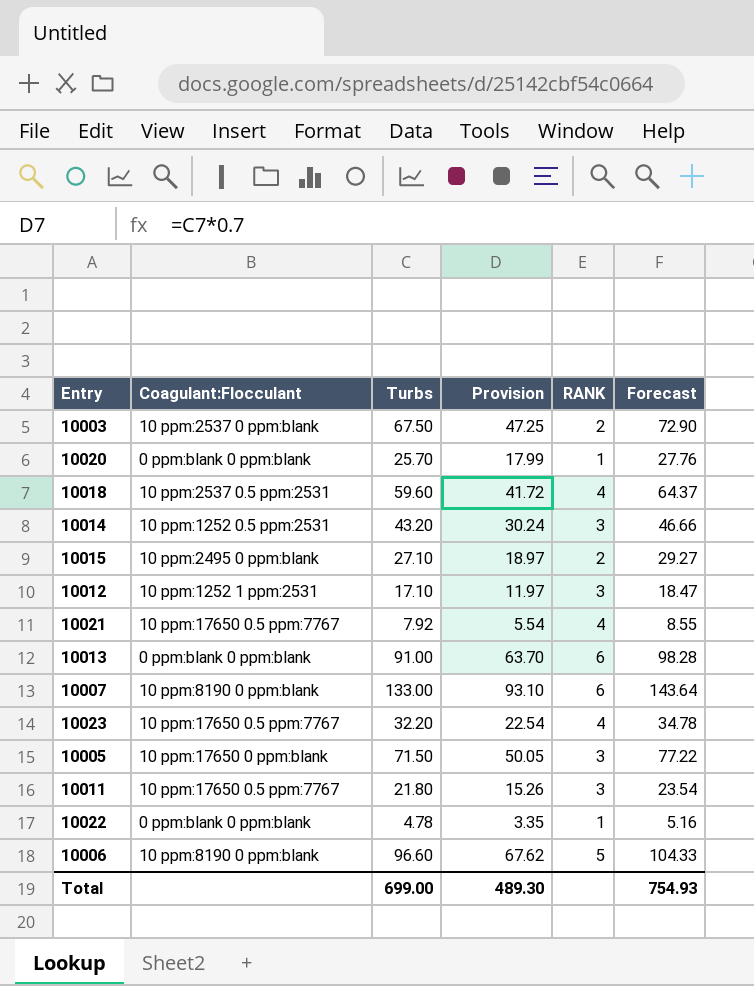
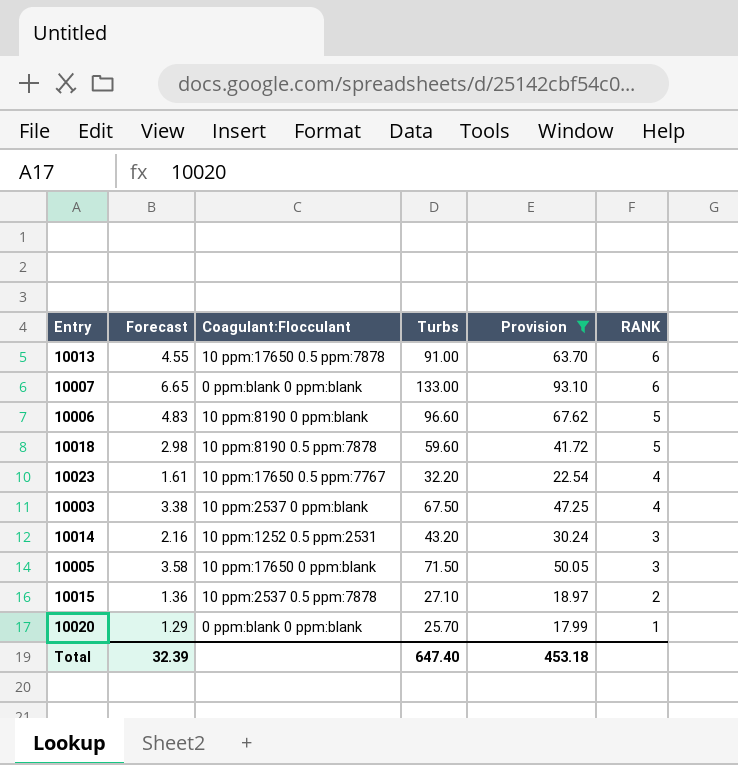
filter: none -> Provision >= 17.99
row order: none -> RANK descending
column Forecast | formula: [Turbs] * 1.08 -> [Turbs] * 0.05
column Forecast | position: 6 -> 2
10013 | Coagulant:Flocculant: 0 ppm:blank 0 ppm:blank -> 10 ppm:17650 0.5 ppm:7878
10007 | Coagulant:Flocculant: 10 ppm:8190 0 ppm:blank -> 0 ppm:blank 0 ppm:blank
10018 | Coagulant:Flocculant: 10 ppm:2537 0.5 ppm:2531 -> 10 ppm:8190 0.5 ppm:7878
10018 | RANK: 4 -> 5
10003 | RANK: 2 -> 4
10015 | Coagulant:Flocculant: 10 ppm:2495 0 ppm:blank -> 10 ppm:2537 0.5 ppm:7878
Total | Forecast: 754.93 -> 32.39
Total | Turbs: 699.00 -> 647.40
Total | Provision: 489.30 -> 453.18

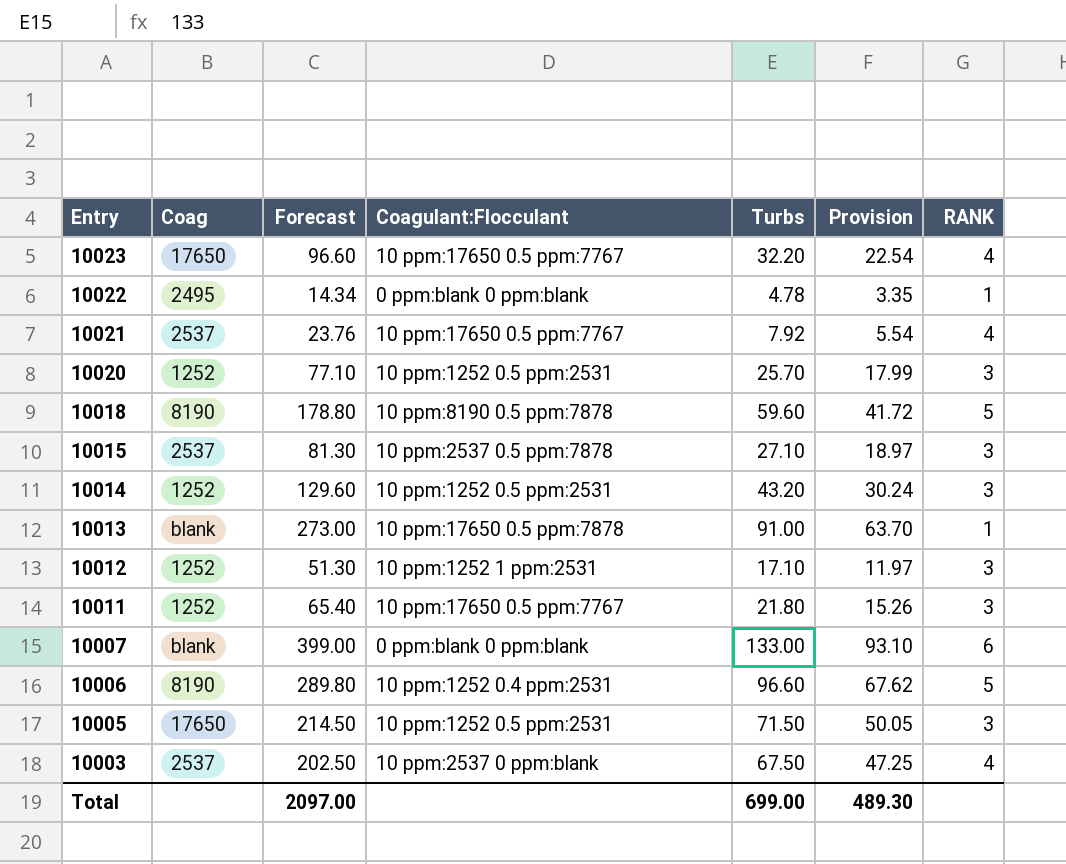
filter: Provision >= 17.99 -> none
row order: RANK descending -> Entry descending
column Coag | position: none -> 2
column Forecast | formula: [Turbs] * 0.05 -> [Turbs] * 3
10020 | Coagulant:Flocculant: 0 ppm:blank 0 ppm:blank -> 10 ppm:1252 0.5 ppm:2531
10020 | RANK: 1 -> 3
10015 | RANK: 2 -> 3
10013 | RANK: 6 -> 1
10006 | Coagulant:Flocculant: 10 ppm:8190 0 ppm:blank -> 10 ppm:1252 0.4 ppm:2531
10005 | Coagulant:Flocculant: 10 ppm:17650 0 ppm:blank -> 10 ppm:1252 0.5 ppm:2531
Total | Forecast: 32.39 -> 2097.00
Total | Turbs: 647.40 -> 699.00
Total | Provision: 453.18 -> 489.30

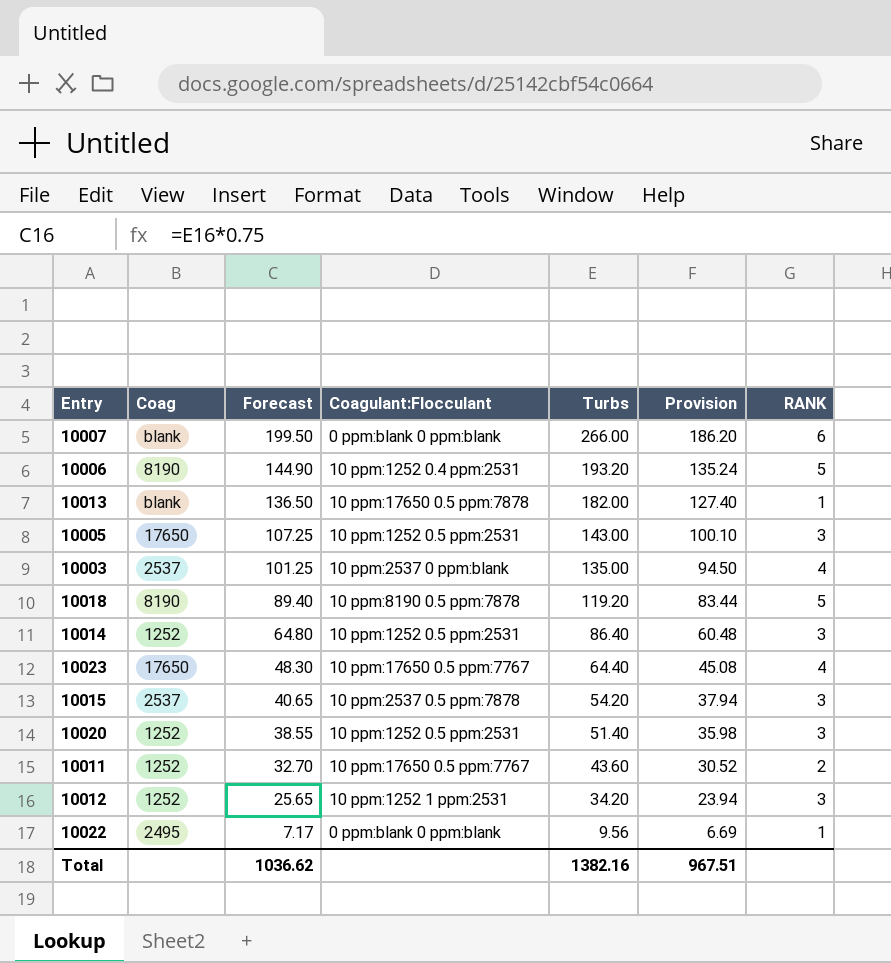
row order: Entry descending -> Forecast descending
column Forecast | formula: [Turbs] * 3 -> [Turbs] * 0.75
row 10021: 2537 | 23.76 | 10 ppm:17650 0.5 ppm:7767 | 7.92 | 5.54 | 4 -> none
10007 | Turbs: 133.00 -> 266.00
10007 | Provision: 93.10 -> 186.20
10006 | Turbs: 96.60 -> 193.20
10006 | Provision: 67.62 -> 135.24
10013 | Turbs: 91.00 -> 182.00
10013 | Provision: 63.70 -> 127.40
10005 | Turbs: 71.50 -> 143.00
10005 | Provision: 50.05 -> 100.10
10003 | Turbs: 67.50 -> 135.00
10003 | Provision: 47.25 -> 94.50
10018 | Turbs: 59.60 -> 119.20
10018 | Provision: 41.72 -> 83.44
10014 | Turbs: 43.20 -> 86.40
10014 | Provision: 30.24 -> 60.48
10023 | Turbs: 32.20 -> 64.40
10023 | Provision: 22.54 -> 45.08
10015 | Turbs: 27.10 -> 54.20
10015 | Provision: 18.97 -> 37.94
10020 | Turbs: 25.70 -> 51.40
10020 | Provision: 17.99 -> 35.98
10011 | Turbs: 21.80 -> 43.60
10011 | Provision: 15.26 -> 30.52
10011 | RANK: 3 -> 2
10012 | Turbs: 17.10 -> 34.20
10012 | Provision: 11.97 -> 23.94
10022 | Turbs: 4.78 -> 9.56
10022 | Provision: 3.35 -> 6.69
Total | Forecast: 2097.00 -> 1036.62
Total | Turbs: 699.00 -> 1382.16
Total | Provision: 489.30 -> 967.51

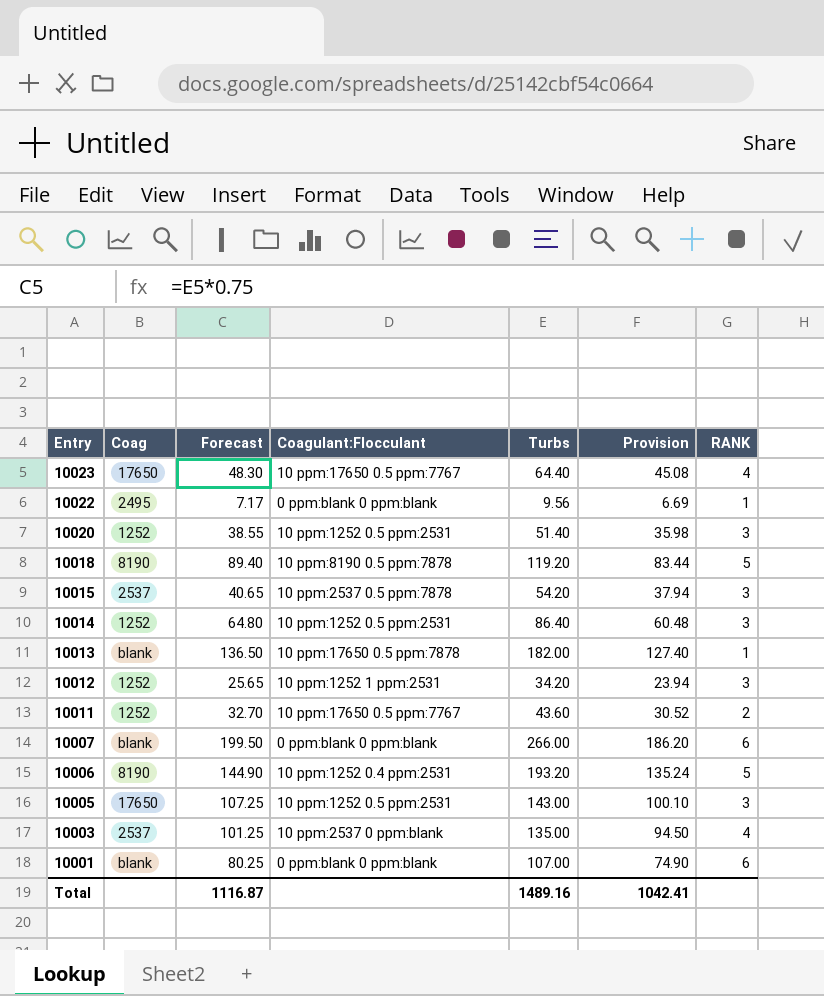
row order: Forecast descending -> Entry descending
row 10001: none -> blank | 80.25 | 0 ppm:blank 0 ppm:blank | 107.00 | 74.90 | 6
Total | Forecast: 1036.62 -> 1116.87
Total | Turbs: 1382.16 -> 1489.16
Total | Provision: 967.51 -> 1042.41

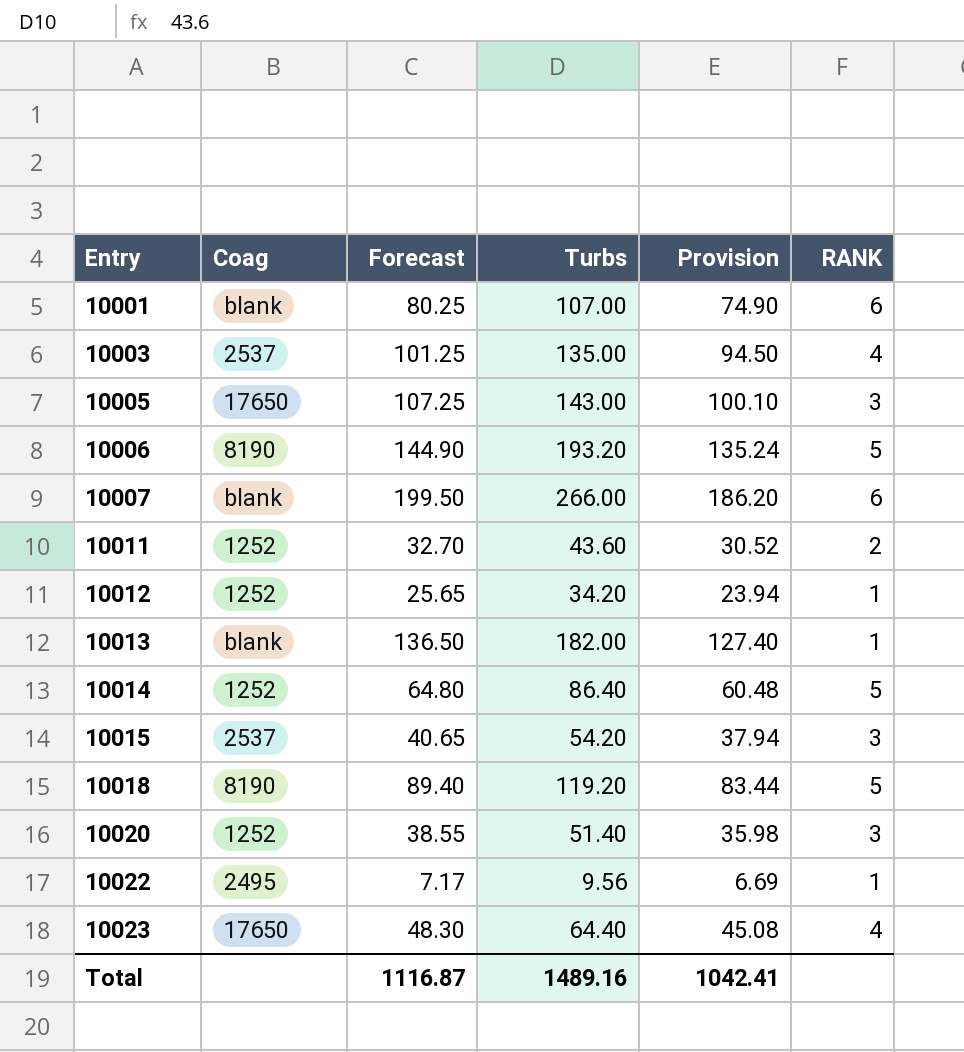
row order: Entry descending -> Entry ascending
column Coagulant:Flocculant | position: 4 -> none
10012 | RANK: 3 -> 1
10014 | RANK: 3 -> 5

